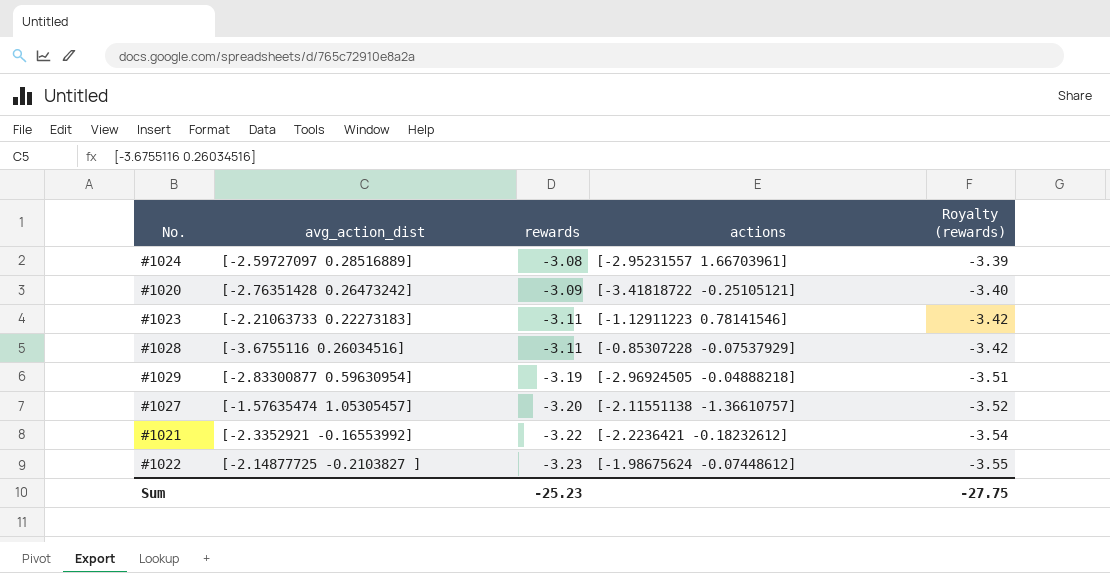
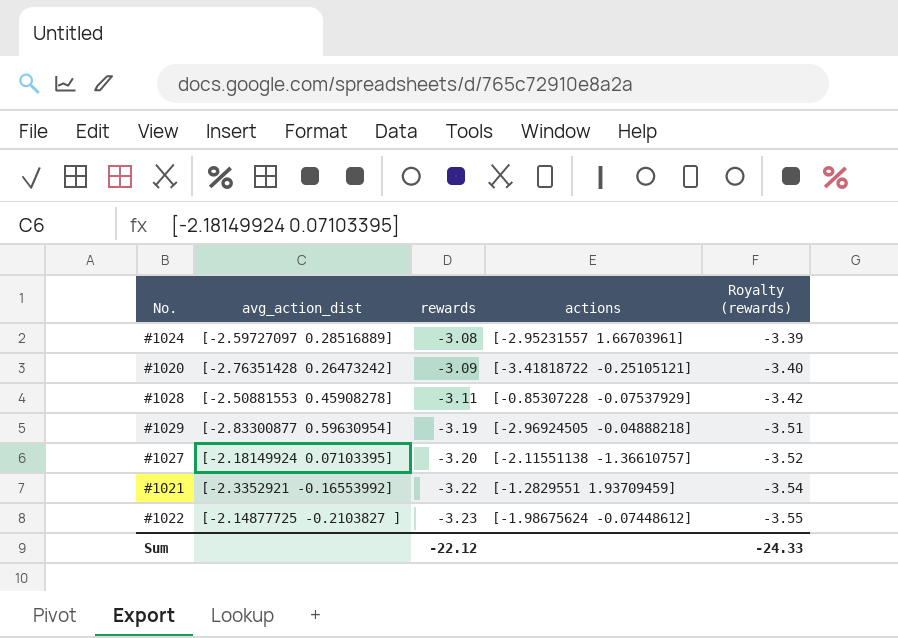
row #1023: [-2.21063733 0.22273183] | -3.11 | [-1.12911223 0.78141546] | -3.42 -> none
#1028 | avg_action_dist: [-3.6755116 0.26034516] -> [-2.50881553 0.45908278]
#1027 | avg_action_dist: [-1.57635474 1.05305457] -> [-2.18149924 0.07103395]
#1021 | actions: [-2.2236421 -0.18232612] -> [-1.2829551 1.93709459]
Sum | rewards: -25.23 -> -22.12
Sum | Royalty (rewards): -27.75 -> -24.33

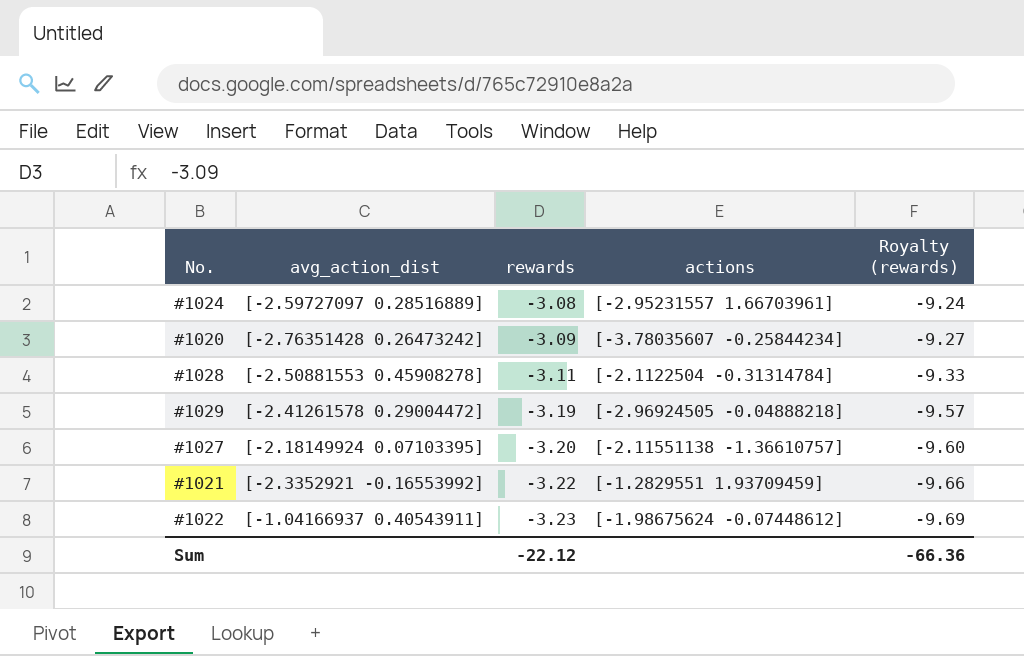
column Royalty (rewards) | formula: [rewards] * 1.1 -> [rewards] * 3
#1020 | actions: [-3.41818722 -0.25105121] -> [-3.78035607 -0.25844234]
#1028 | actions: [-0.85307228 -0.07537929] -> [-2.1122504 -0.31314784]
#1029 | avg_action_dist: [-2.83300877 0.59630954] -> [-2.41261578 0.29004472]
#1022 | avg_action_dist: [-2.14877725 -0.2103827 ] -> [-1.04166937 0.40543911]
Sum | Royalty (rewards): -24.33 -> -66.36

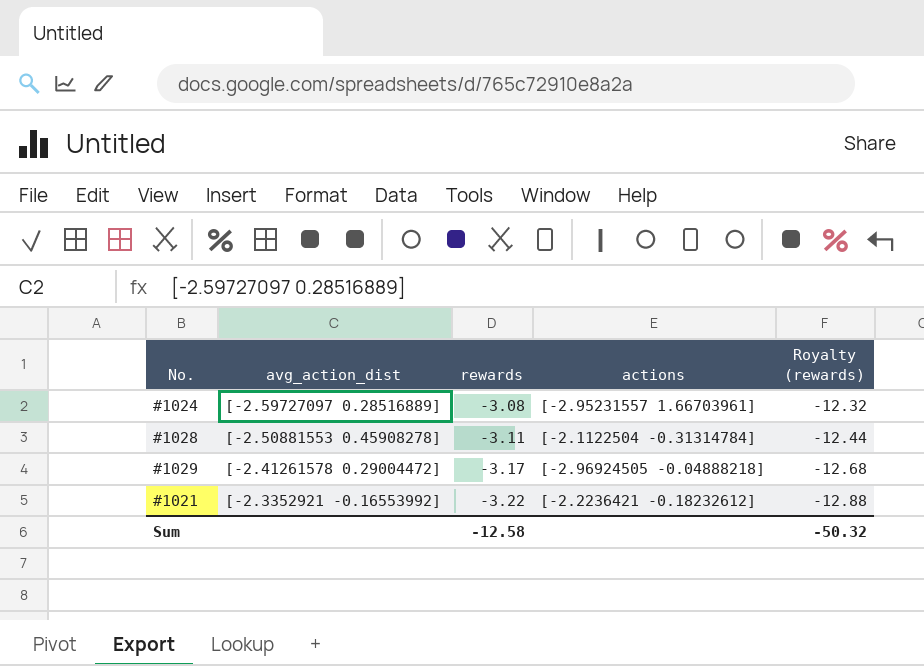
column Royalty (rewards) | formula: [rewards] * 3 -> [rewards] * 4
row #1020: [-2.76351428 0.26473242] | -3.09 | [-3.78035607 -0.25844234] | -9.27 -> none
row #1027: [-2.18149924 0.07103395] | -3.20 | [-2.11551138 -1.36610757] | -9.60 -> none
row #1022: [-1.04166937 0.40543911] | -3.23 | [-1.98675624 -0.07448612] | -9.69 -> none
#1029 | rewards: -3.19 -> -3.17
#1021 | actions: [-1.2829551 1.93709459] -> [-2.2236421 -0.18232612]
Sum | rewards: -22.12 -> -12.58
Sum | Royalty (rewards): -66.36 -> -50.32

